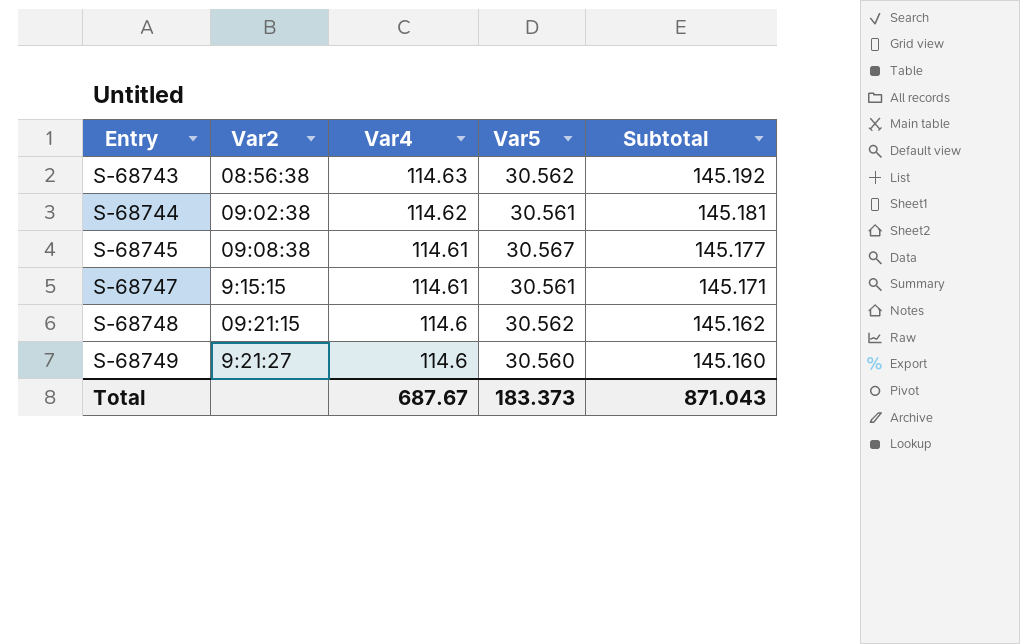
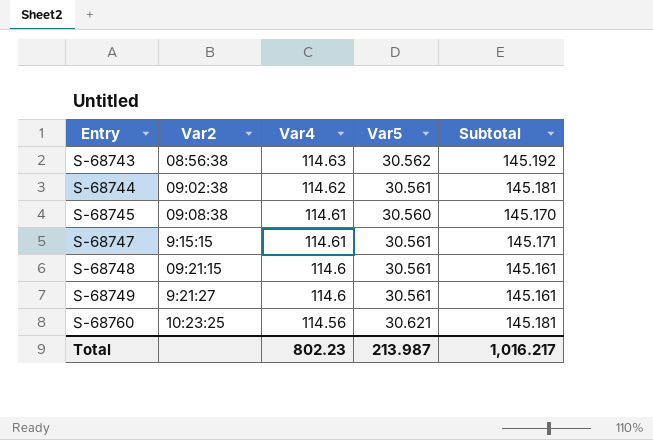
S-68745 | Var5: 30.567 -> 30.560
S-68745 | Subtotal: 145.177 -> 145.170
S-68748 | Var5: 30.562 -> 30.561
S-68748 | Subtotal: 145.162 -> 145.161
S-68749 | Var5: 30.560 -> 30.561
S-68749 | Subtotal: 145.160 -> 145.161
row S-68760: none -> 10:23:25 | 114.56 | 30.621 | 145.181
Total | Var4: 687.67 -> 802.23
Total | Var5: 183.373 -> 213.987
Total | Subtotal: 871.043 -> 1,016.217

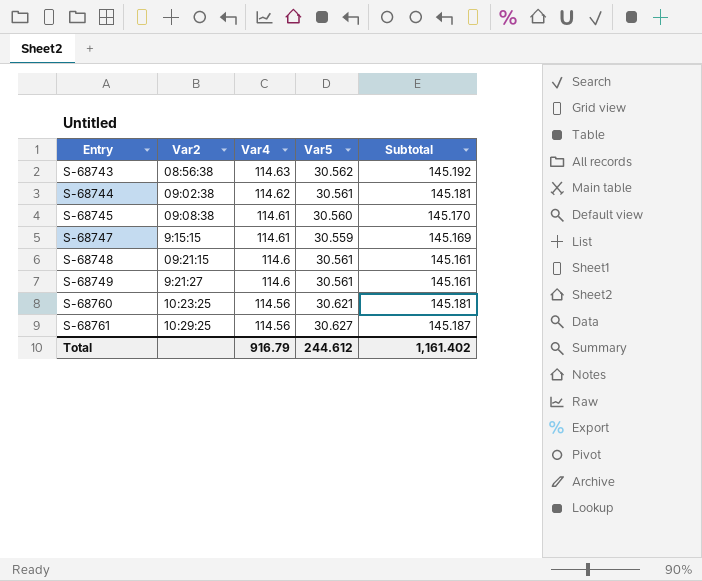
S-68747 | Var5: 30.561 -> 30.559
S-68747 | Subtotal: 145.171 -> 145.169
row S-68761: none -> 10:29:25 | 114.56 | 30.627 | 145.187
Total | Var4: 802.23 -> 916.79
Total | Var5: 213.987 -> 244.612
Total | Subtotal: 1,016.217 -> 1,161.402

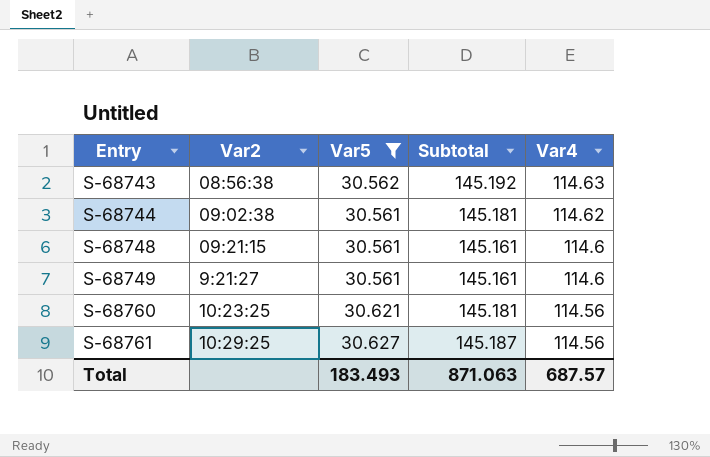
filter: none -> Var5 >= 30.561
column Var4 | position: 3 -> 5
Total | Var5: 244.612 -> 183.493
Total | Subtotal: 1,161.402 -> 871.063
Total | Var4: 916.79 -> 687.57

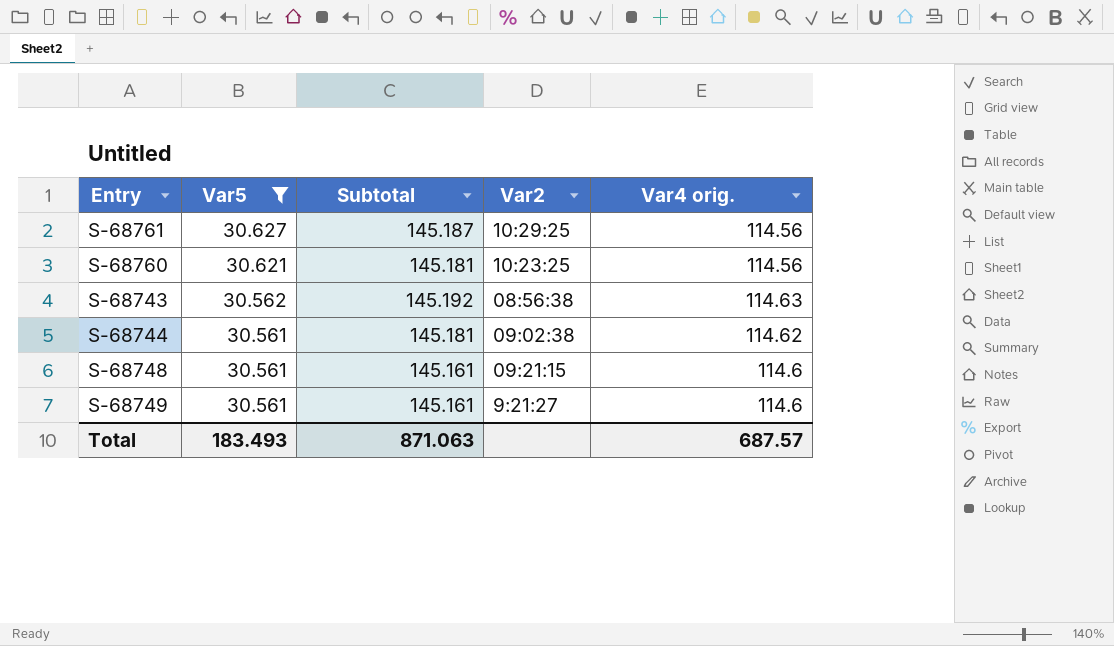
row order: Entry ascending -> Var5 descending
column Var2 | position: 2 -> 4
column name: Var4 -> Var4 orig.

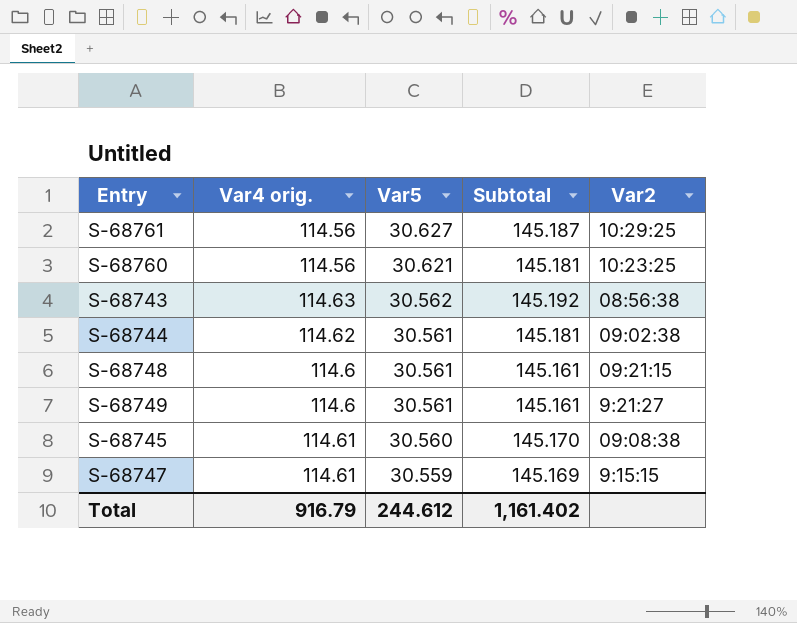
filter: Var5 >= 30.561 -> none
column Var4 orig. | position: 5 -> 2
Total | Var4 orig.: 687.57 -> 916.79
Total | Var5: 183.493 -> 244.612
Total | Subtotal: 871.063 -> 1,161.402

